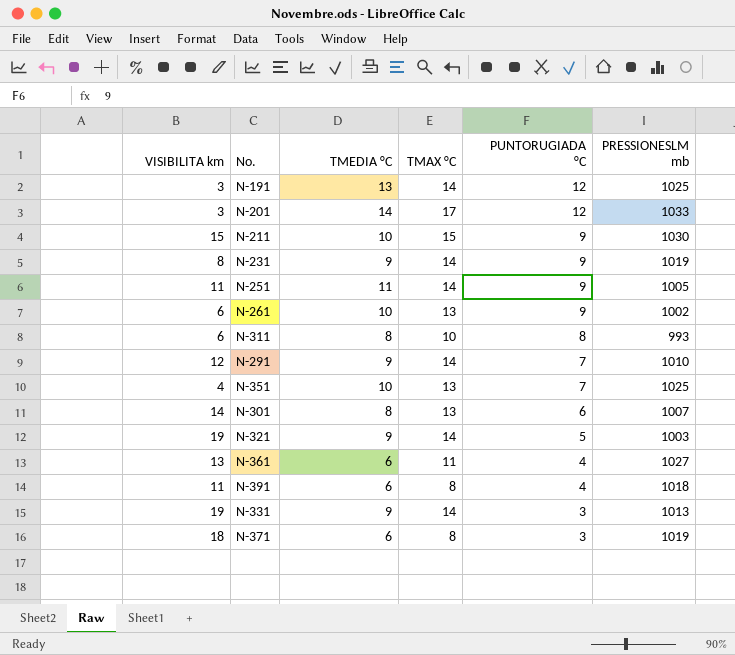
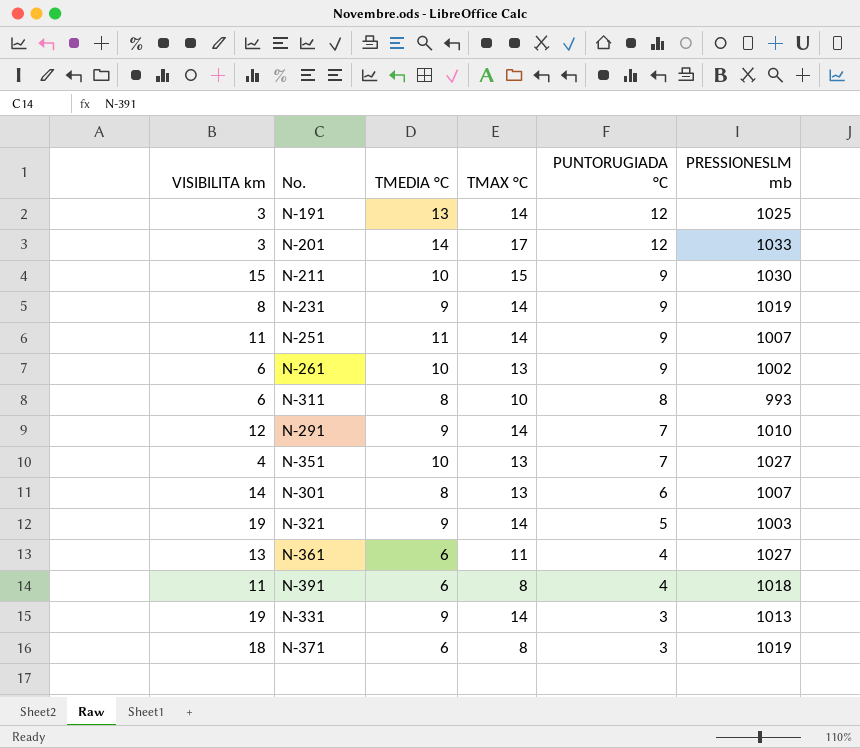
N-251 | PRESSIONESLM mb: 1005 -> 1007
N-351 | PRESSIONESLM mb: 1025 -> 1027

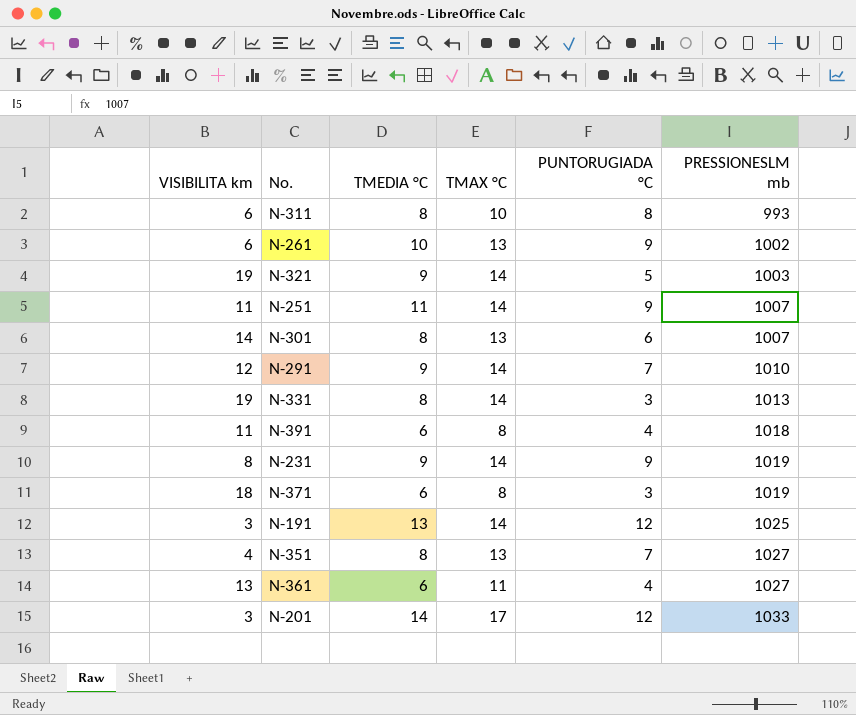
row order: PUNTORUGIADA °C descending -> PRESSIONESLM mb ascending
row N-211: 15 | 10 | 15 | 9 | 1030 -> none
N-331 | TMEDIA °C: 9 -> 8
N-351 | TMEDIA °C: 10 -> 8

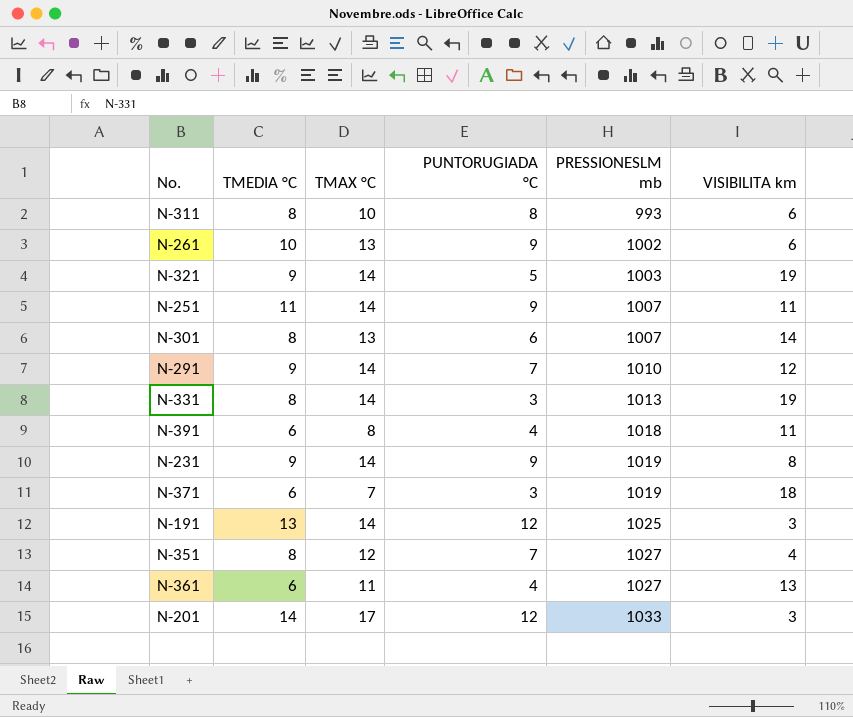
column VISIBILITA km | position: 1 -> 6
N-371 | TMAX °C: 8 -> 7
N-351 | TMAX °C: 13 -> 12

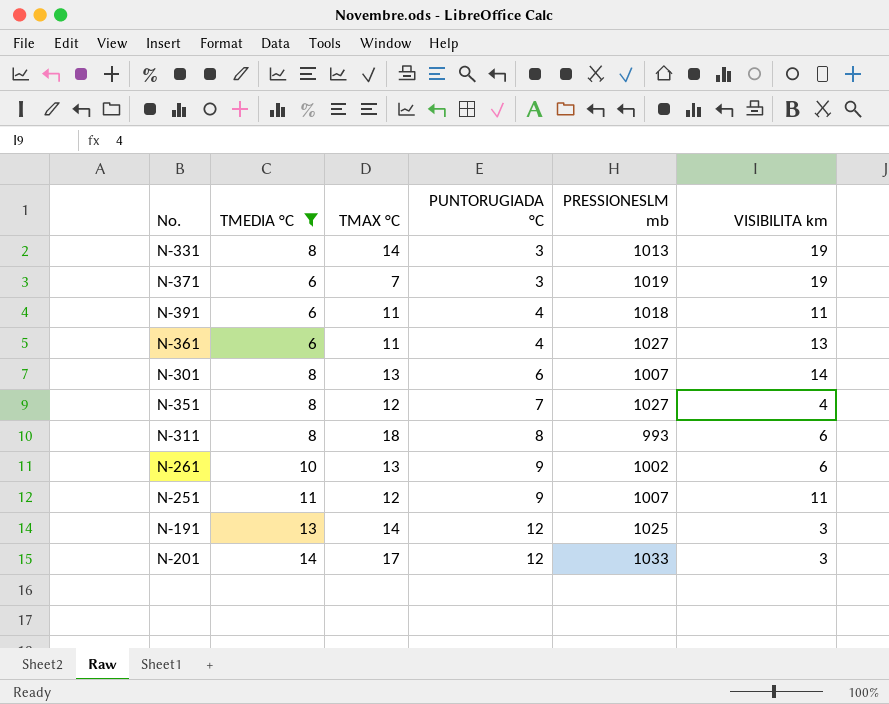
filter: none -> TMEDIA °C != 9
row order: PRESSIONESLM mb ascending -> PUNTORUGIADA °C ascending
N-371 | VISIBILITA km: 18 -> 19
N-391 | TMAX °C: 8 -> 11
N-311 | TMAX °C: 10 -> 18
N-251 | TMAX °C: 14 -> 12

